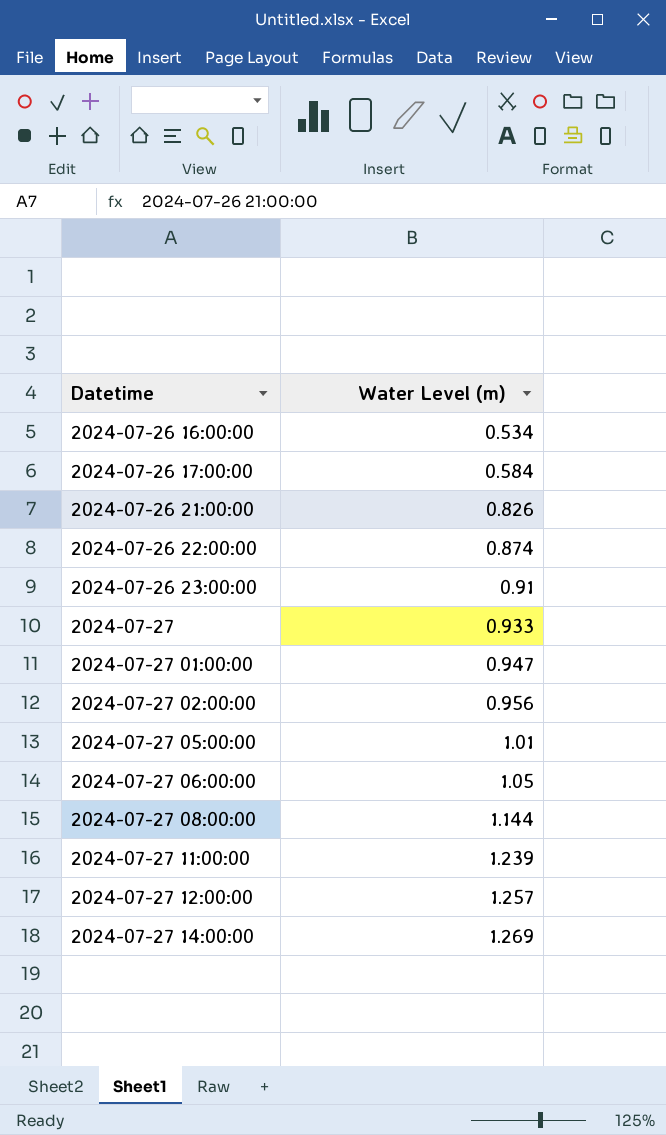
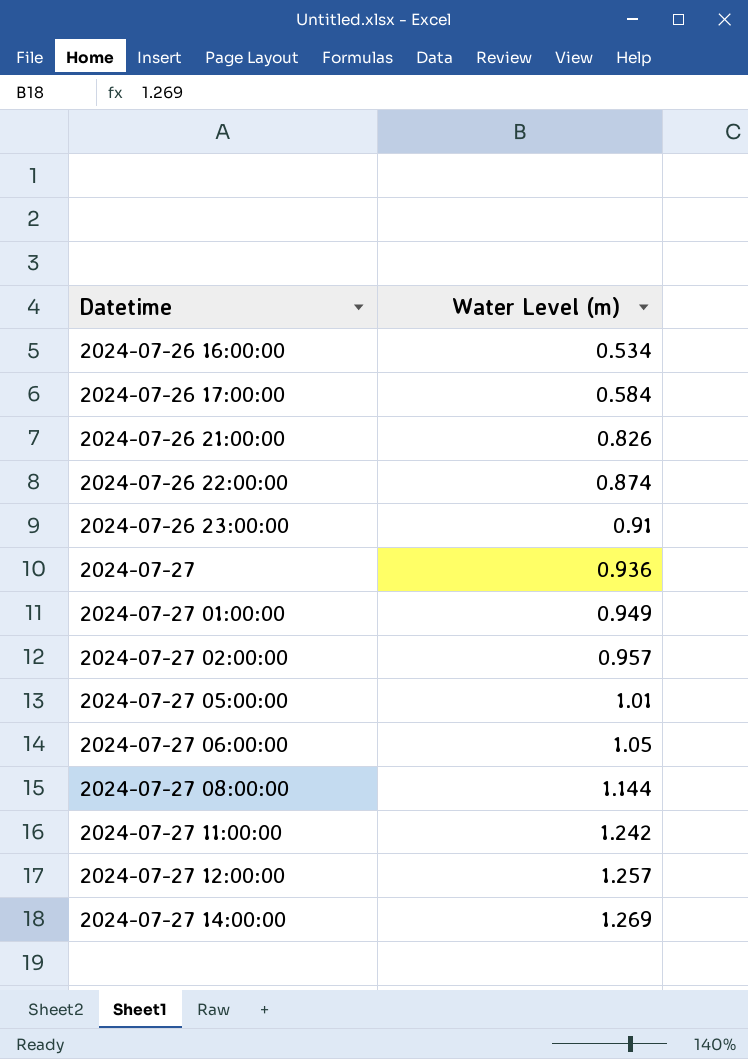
2024-07-27 | Water Level (m): 0.933 -> 0.936
2024-07-27 01:00:00 | Water Level (m): 0.947 -> 0.949
2024-07-27 02:00:00 | Water Level (m): 0.956 -> 0.957
2024-07-27 11:00:00 | Water Level (m): 1.239 -> 1.242

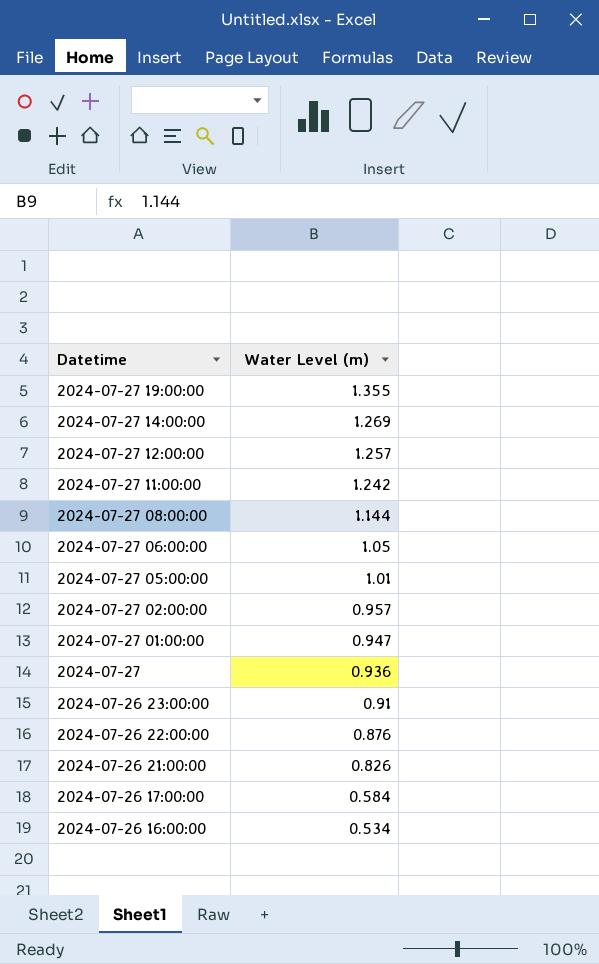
row order: Datetime ascending -> Datetime descending
row 2024-07-27 19:00:00: none -> 1.355
2024-07-27 01:00:00 | Water Level (m): 0.949 -> 0.947
2024-07-26 22:00:00 | Water Level (m): 0.874 -> 0.876

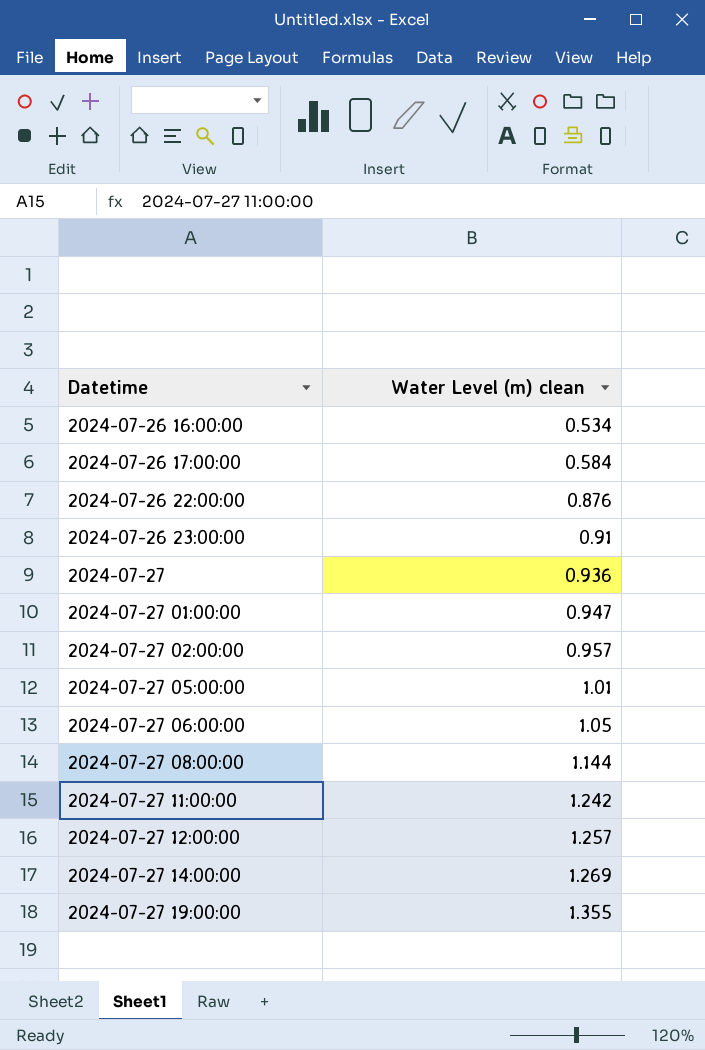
row order: Datetime descending -> Datetime ascending
column name: Water Level (m) -> Water Level (m) clean
row 2024-07-26 21:00:00: 0.826 -> none

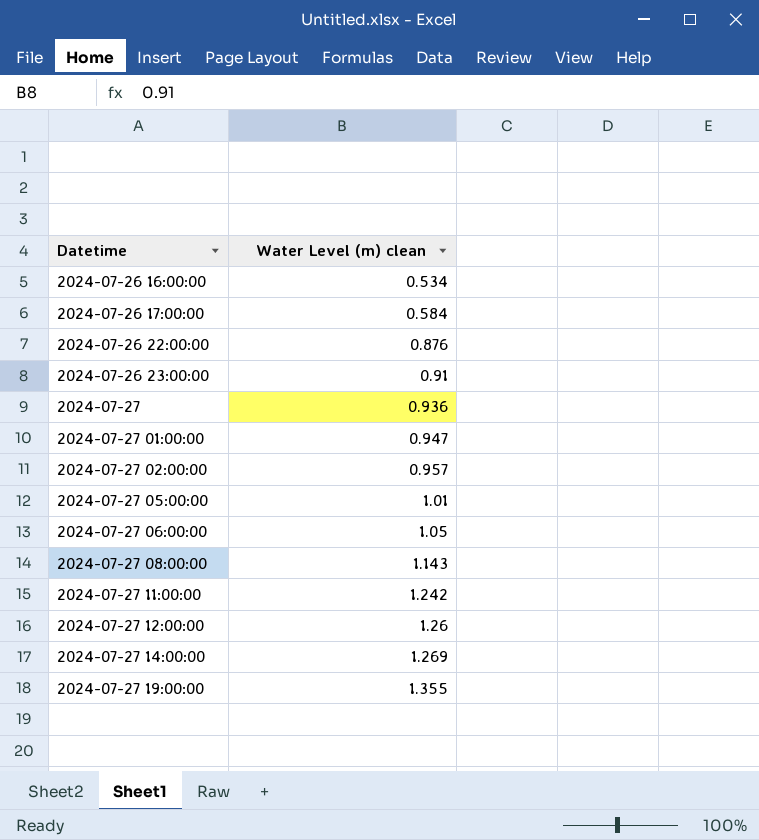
2024-07-27 08:00:00 | Water Level (m) clean: 1.144 -> 1.143
2024-07-27 12:00:00 | Water Level (m) clean: 1.257 -> 1.26

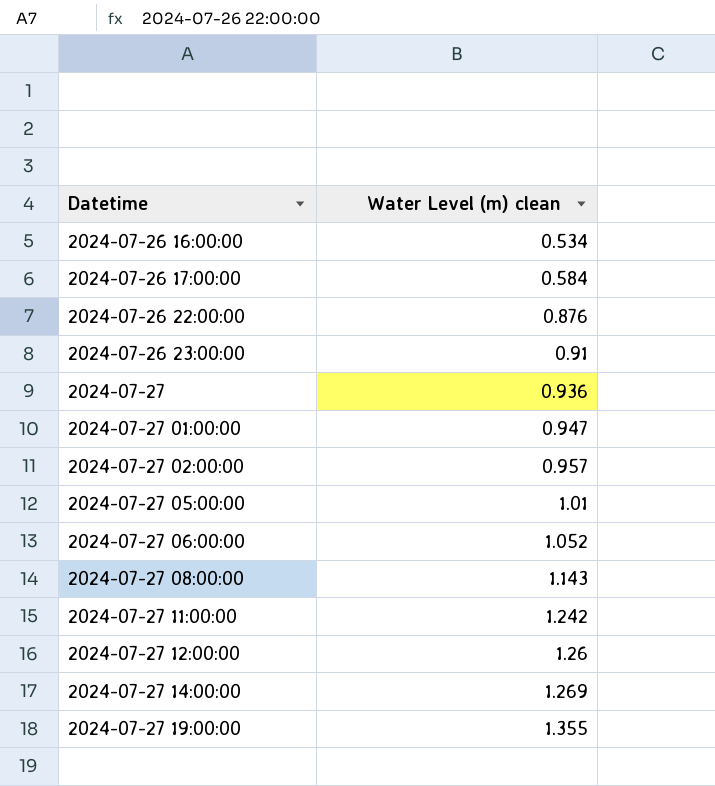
2024-07-27 06:00:00 | Water Level (m) clean: 1.05 -> 1.052

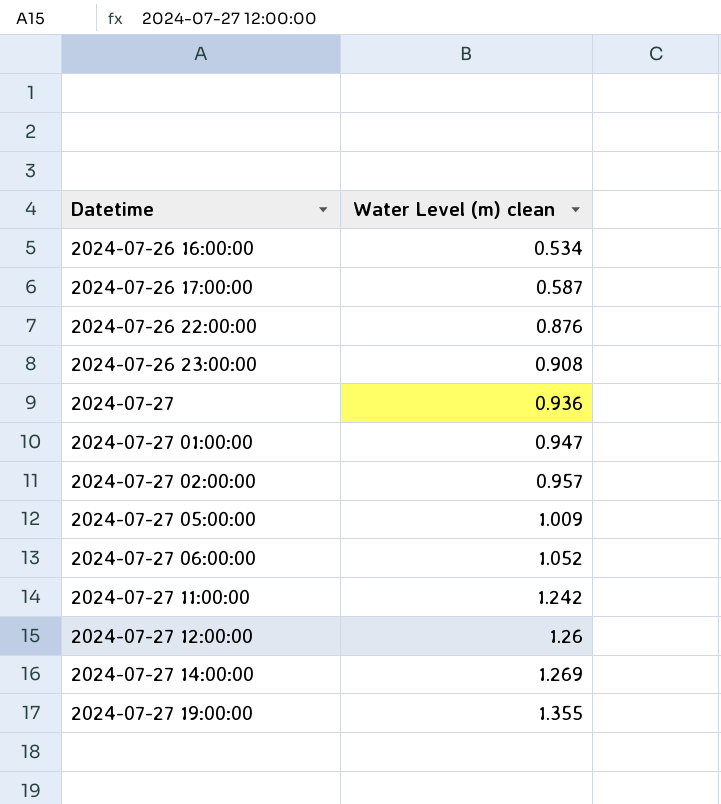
row 2024-07-27 08:00:00: 1.143 -> none
2024-07-26 17:00:00 | Water Level (m) clean: 0.584 -> 0.587
2024-07-26 23:00:00 | Water Level (m) clean: 0.91 -> 0.908
2024-07-27 05:00:00 | Water Level (m) clean: 1.01 -> 1.009

